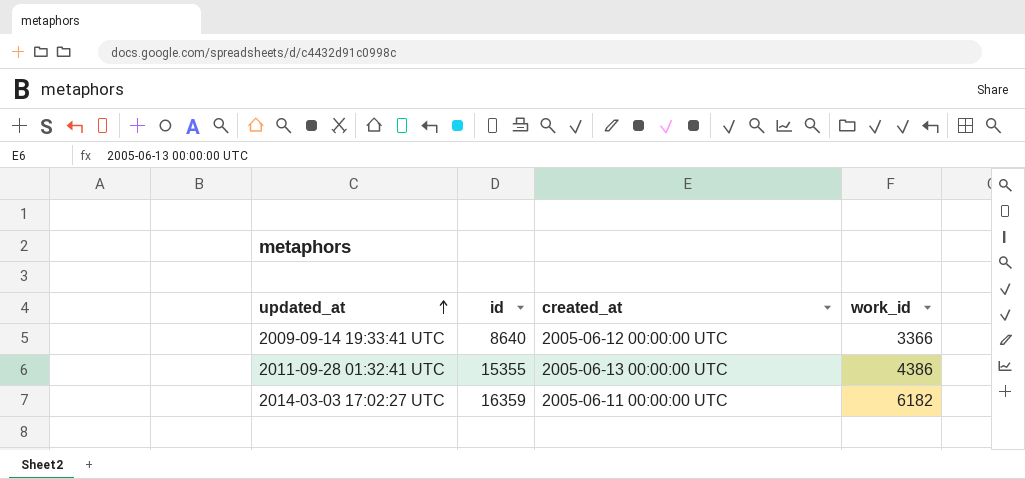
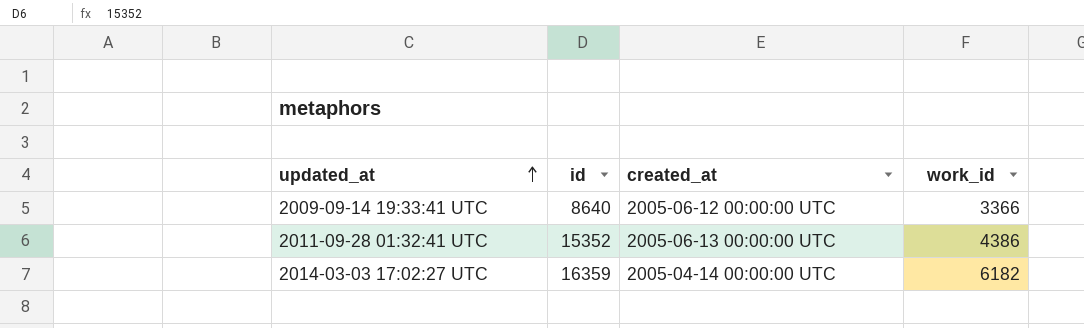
2011-09-28 01:32:41 UTC | id: 15355 -> 15352
2014-03-03 17:02:27 UTC | created_at: 2005-06-11 00:00:00 UTC -> 2005-04-14 00:00:00 UTC

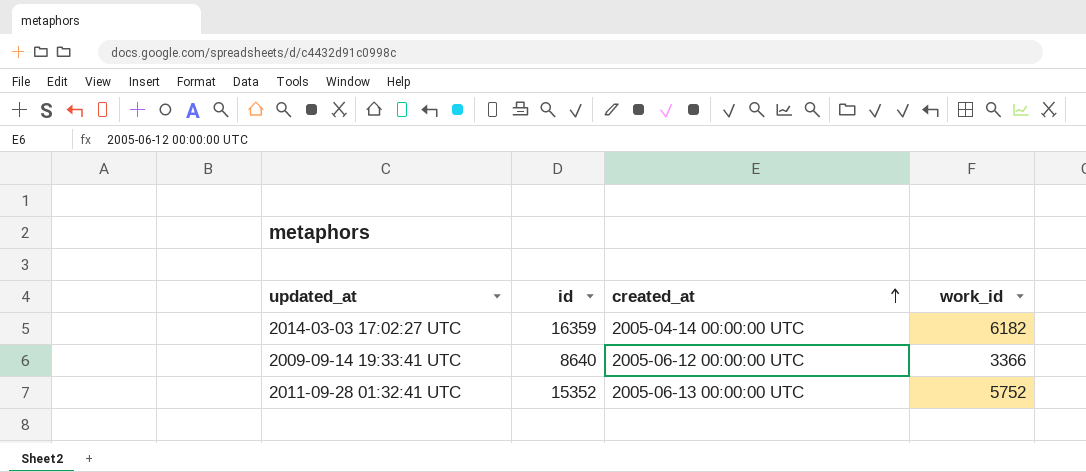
row order: updated_at ascending -> created_at ascending
2011-09-28 01:32:41 UTC | work_id: 4386 -> 5752

